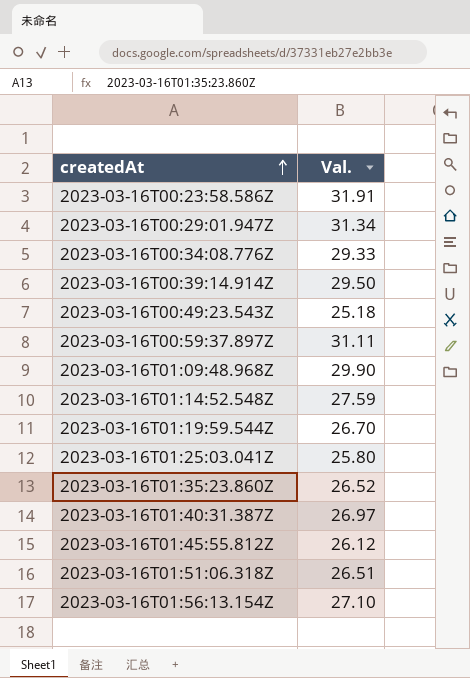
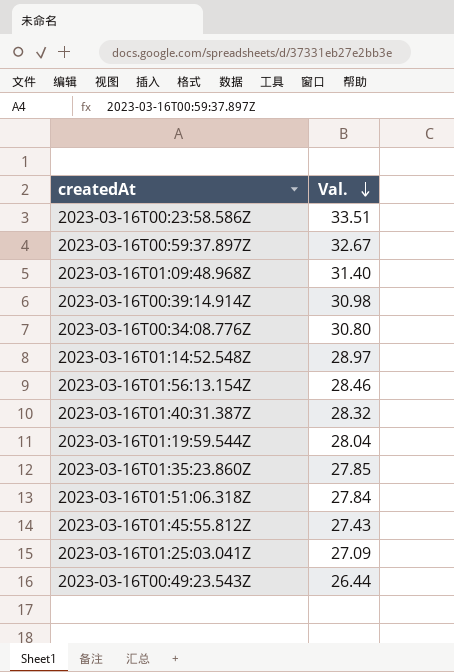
row order: createdAt ascending -> Val. descending
row 2023-03-16T00:29:01.947Z: 31.34 -> none
2023-03-16T00:23:58.586Z | Val.: 31.91 -> 33.51
2023-03-16T00:59:37.897Z | Val.: 31.11 -> 32.67
2023-03-16T01:09:48.968Z | Val.: 29.90 -> 31.40
2023-03-16T00:39:14.914Z | Val.: 29.50 -> 30.98
2023-03-16T00:34:08.776Z | Val.: 29.33 -> 30.80
2023-03-16T01:14:52.548Z | Val.: 27.59 -> 28.97
2023-03-16T01:56:13.154Z | Val.: 27.10 -> 28.46
2023-03-16T01:40:31.387Z | Val.: 26.97 -> 28.32
2023-03-16T01:19:59.544Z | Val.: 26.70 -> 28.04
2023-03-16T01:35:23.860Z | Val.: 26.52 -> 27.85
2023-03-16T01:51:06.318Z | Val.: 26.51 -> 27.84
2023-03-16T01:45:55.812Z | Val.: 26.12 -> 27.43
2023-03-16T01:25:03.041Z | Val.: 25.80 -> 27.09
2023-03-16T00:49:23.543Z | Val.: 25.18 -> 26.44

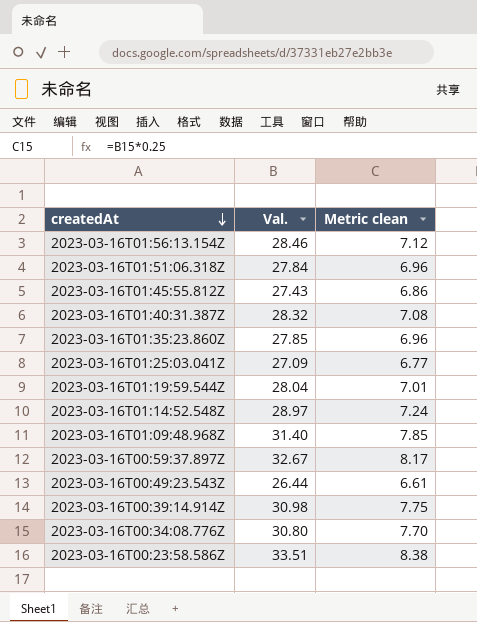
row order: Val. descending -> createdAt descending
column Metric clean | formula: none -> [Val.] * 0.25

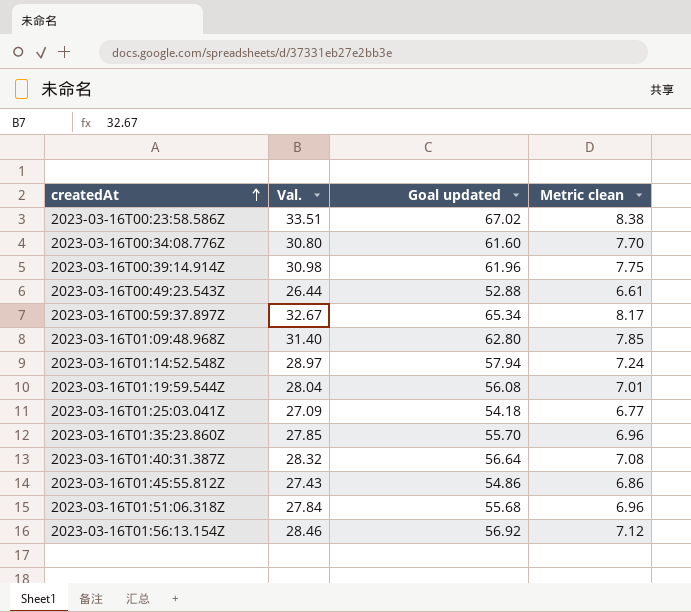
row order: createdAt descending -> createdAt ascending
column Goal updated | formula: none -> [Val.] * 2

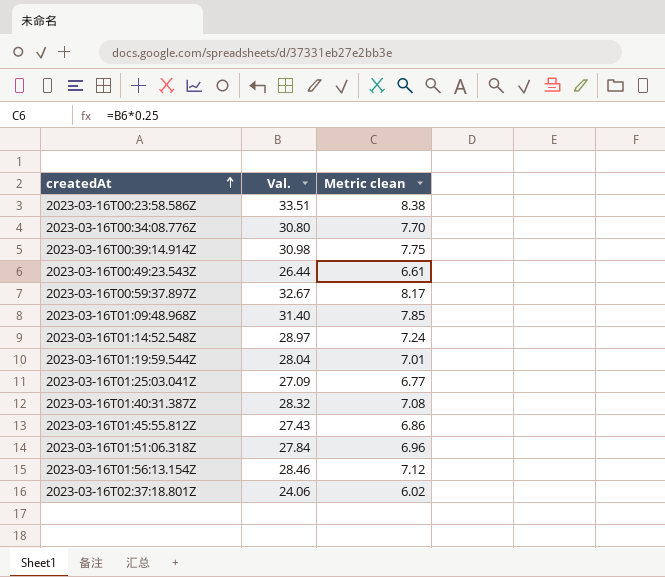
column Goal updated | formula: [Val.] * 2 -> none
row 2023-03-16T01:35:23.860Z: 27.85 | 55.70 | 6.96 -> none
row 2023-03-16T02:37:18.801Z: none -> 24.06 | 6.02

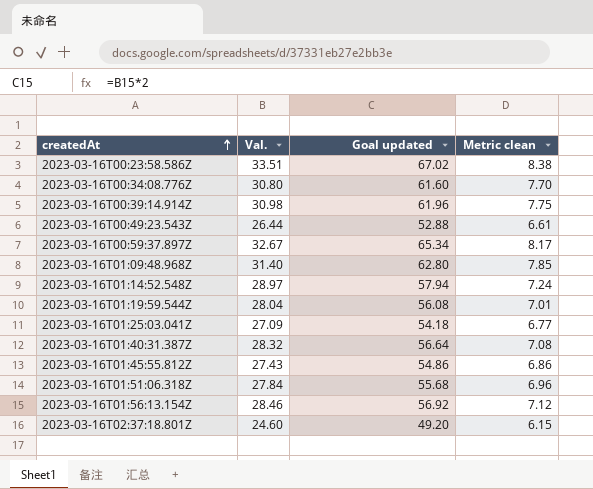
column Goal updated | formula: none -> [Val.] * 2
2023-03-16T02:37:18.801Z | Val.: 24.06 -> 24.60
2023-03-16T02:37:18.801Z | Metric clean: 6.02 -> 6.15

